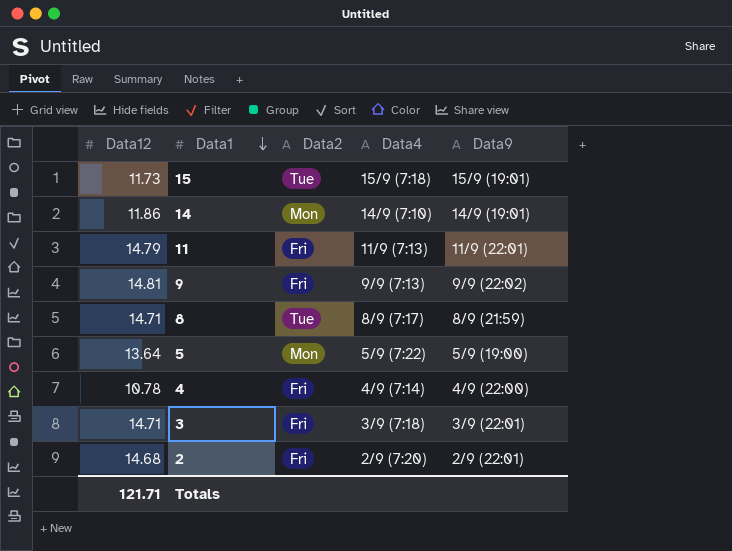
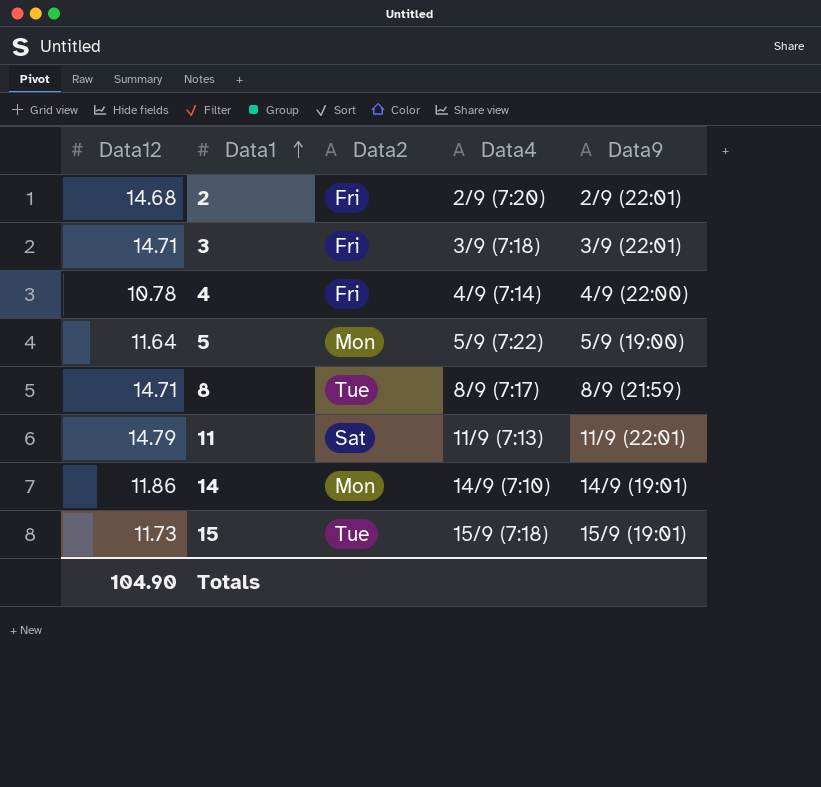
row order: Data1 descending -> Data1 ascending
row 9: 14.81 | Fri | 9/9 (7:13) | 9/9 (22:02) -> none
5 | Data12: 13.64 -> 11.64
11 | Data2: Fri -> Sat
Totals | Data12: 121.71 -> 104.90

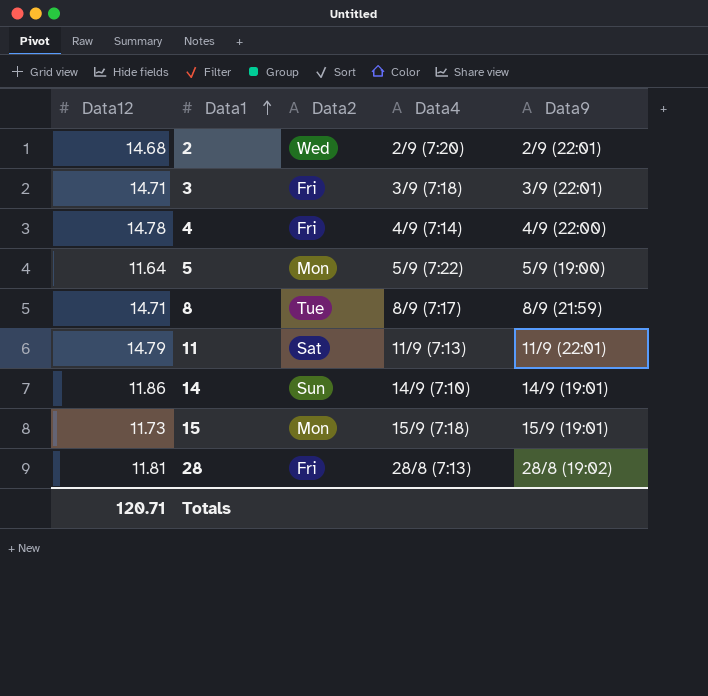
2 | Data2: Fri -> Wed
4 | Data12: 10.78 -> 14.78
14 | Data2: Mon -> Sun
15 | Data2: Tue -> Mon
row 28: none -> 11.81 | Fri | 28/8 (7:13) | 28/8 (19:02)
Totals | Data12: 104.90 -> 120.71

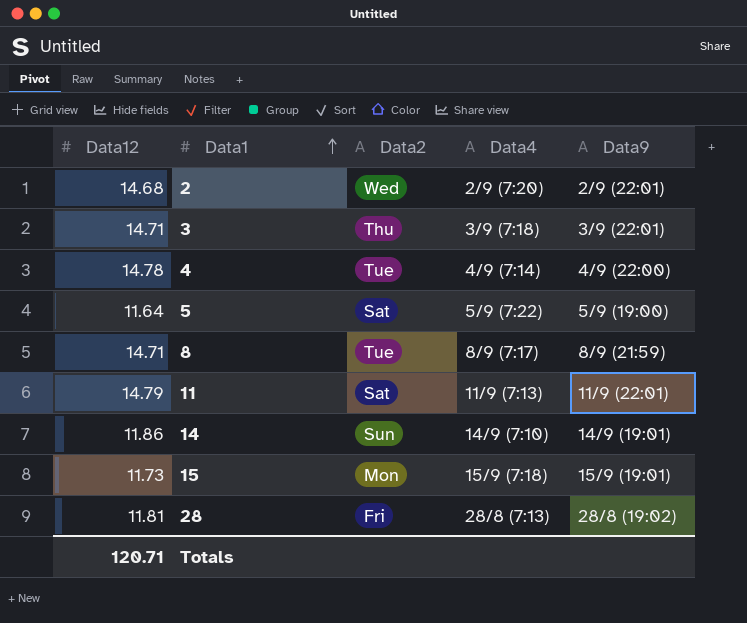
3 | Data2: Fri -> Thu
4 | Data2: Fri -> Tue
5 | Data2: Mon -> Sat

